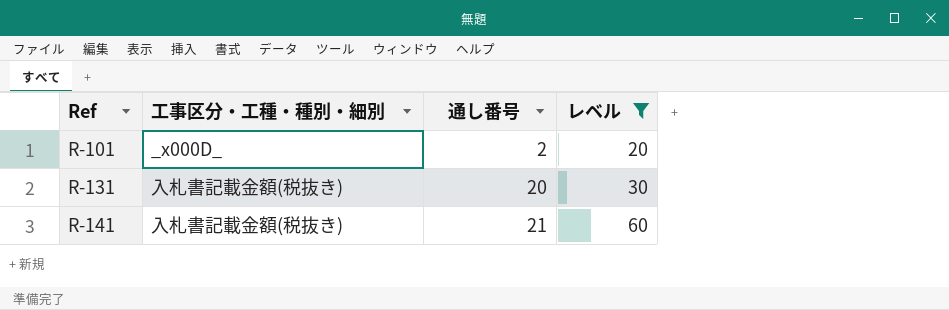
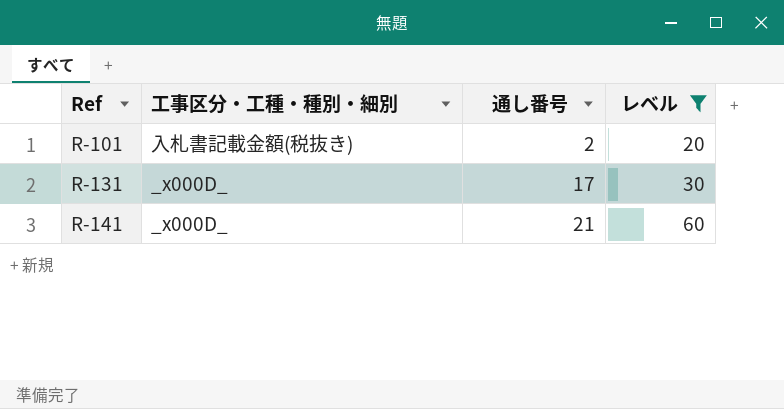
R-101 | 工事区分・工種・種別・細別: _x000D_ -> 入札書記載金額(税抜き)
R-131 | 工事区分・工種・種別・細別: 入札書記載金額(税抜き) -> _x000D_
R-131 | 通し番号: 20 -> 17
R-141 | 工事区分・工種・種別・細別: 入札書記載金額(税抜き) -> _x000D_

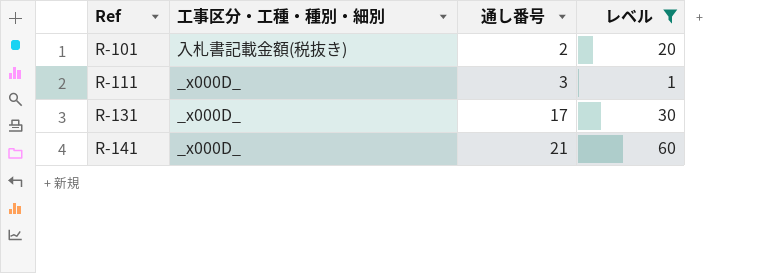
row R-111: none -> _x000D_ | 3 | 1

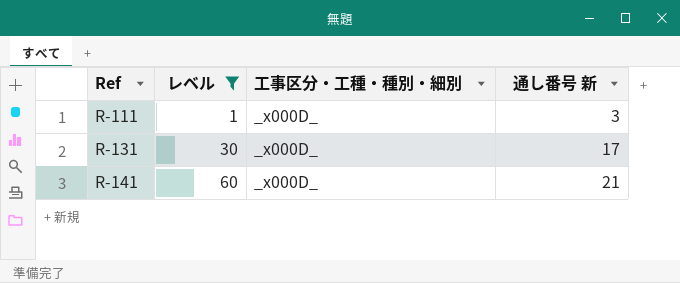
column レベル | position: 4 -> 2
column name: 通し番号 -> 通し番号 新
row R-101: 入札書記載金額(税抜き) | 2 | 20 -> none

